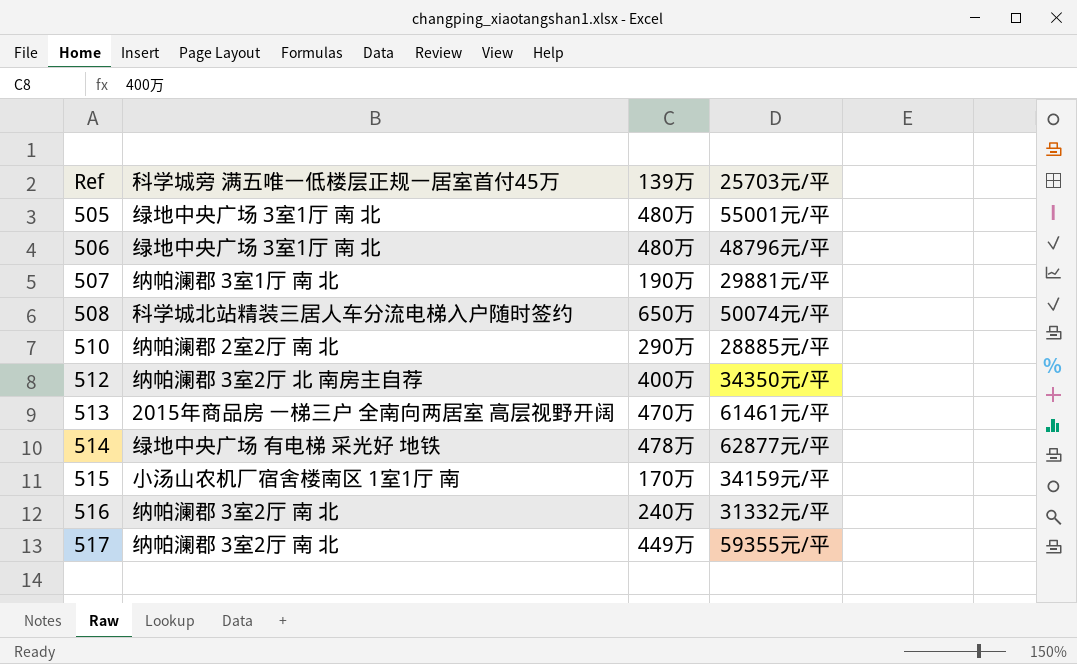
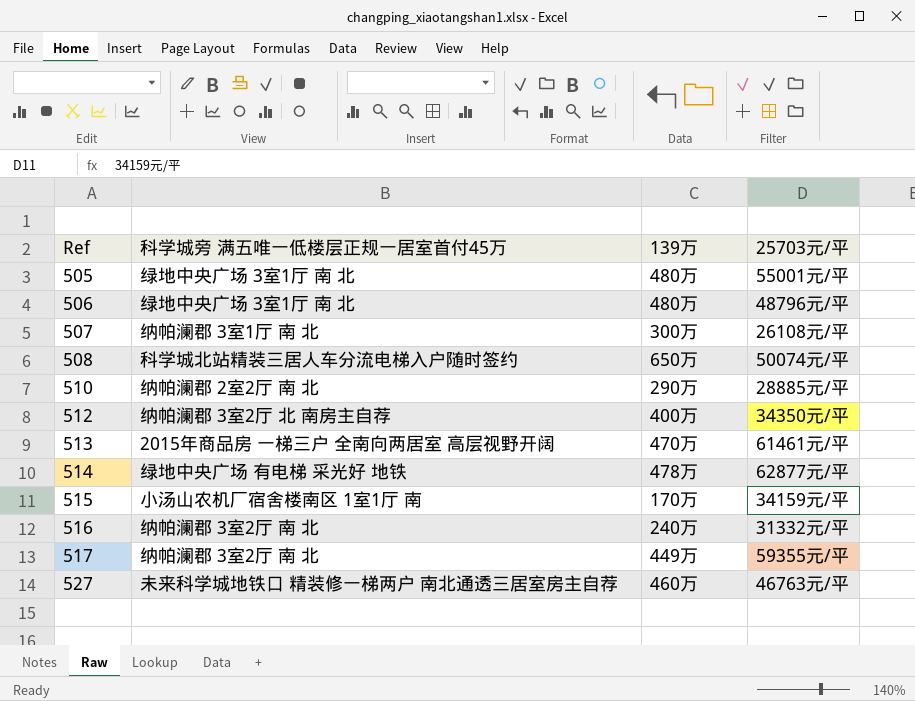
507 | 139万: 190万 -> 300万
507 | 25703元/平: 29881元/平 -> 26108元/平
row 527: none -> 未来科学城地铁口 精装修一梯两户 南北通透三居室房主自荐 | 460万 | 46763元/平

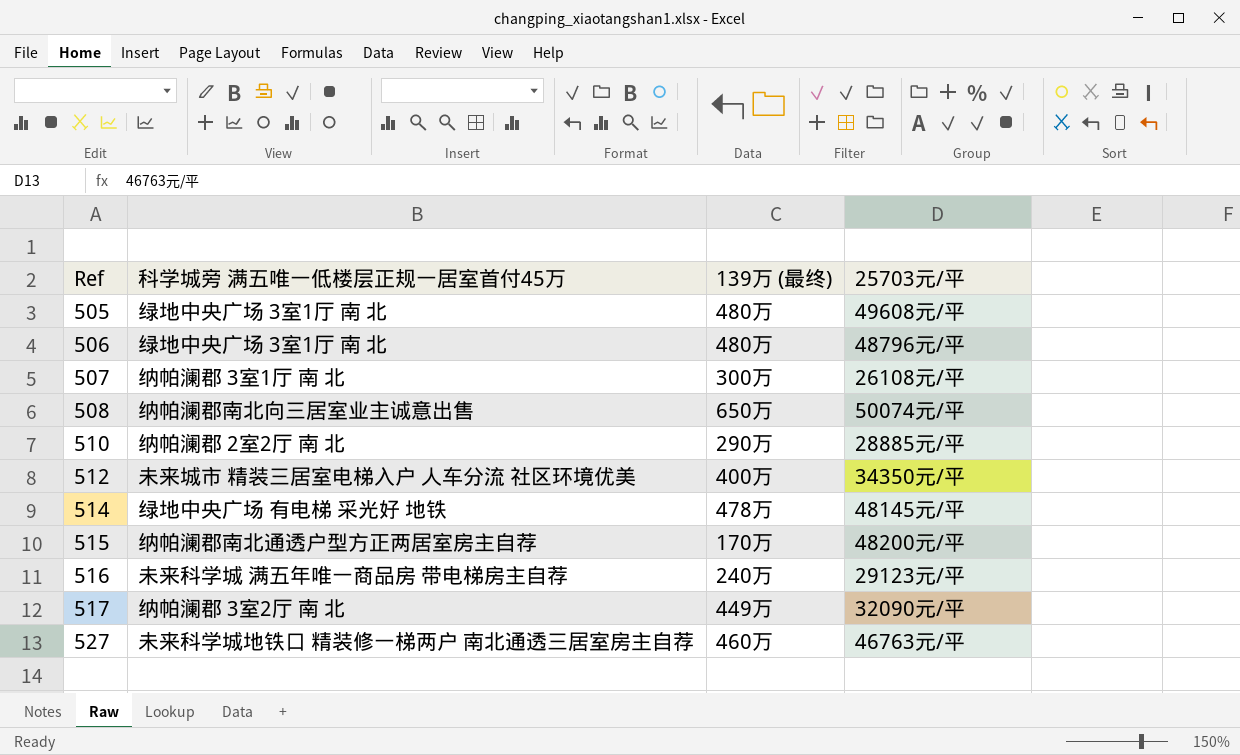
column name: 139万 -> 139万 (最终)
row 513: 2015年商品房 一梯三户 全南向两居室 高层视野开阔 | 470万 | 61461元/平 -> none
505 | 25703元/平: 55001元/平 -> 49608元/平
508 | 科学城旁 满五唯一低楼层正规一居室首付45万: 科学城北站精装三居人车分流电梯入户随时签约 -> 纳帕澜郡南北向三居室业主诚意出售
512 | 科学城旁 满五唯一低楼层正规一居室首付45万: 纳帕澜郡 3室2厅 北 南房主自荐 -> 未来城市 精装三居室电梯入户 人车分流 社区环境优美
514 | 25703元/平: 62877元/平 -> 48145元/平
515 | 科学城旁 满五唯一低楼层正规一居室首付45万: 小汤山农机厂宿舍楼南区 1室1厅 南 -> 纳帕澜郡南北通透户型方正两居室房主自荐
515 | 25703元/平: 34159元/平 -> 48200元/平
516 | 科学城旁 满五唯一低楼层正规一居室首付45万: 纳帕澜郡 3室2厅 南 北 -> 未来科学城 满五年唯一商品房 带电梯房主自荐
516 | 25703元/平: 31332元/平 -> 29123元/平
517 | 25703元/平: 59355元/平 -> 32090元/平

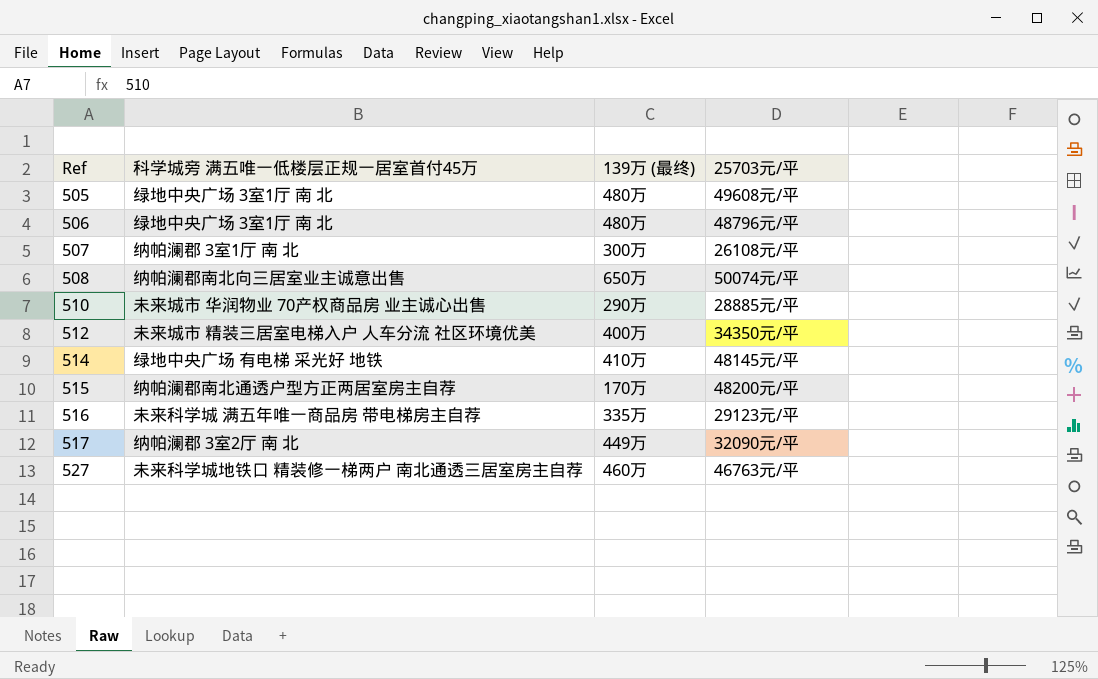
510 | 科学城旁 满五唯一低楼层正规一居室首付45万: 纳帕澜郡 2室2厅 南 北 -> 未来城市 华润物业 70产权商品房 业主诚心出售
514 | 139万 (最终): 478万 -> 410万
516 | 139万 (最终): 240万 -> 335万

